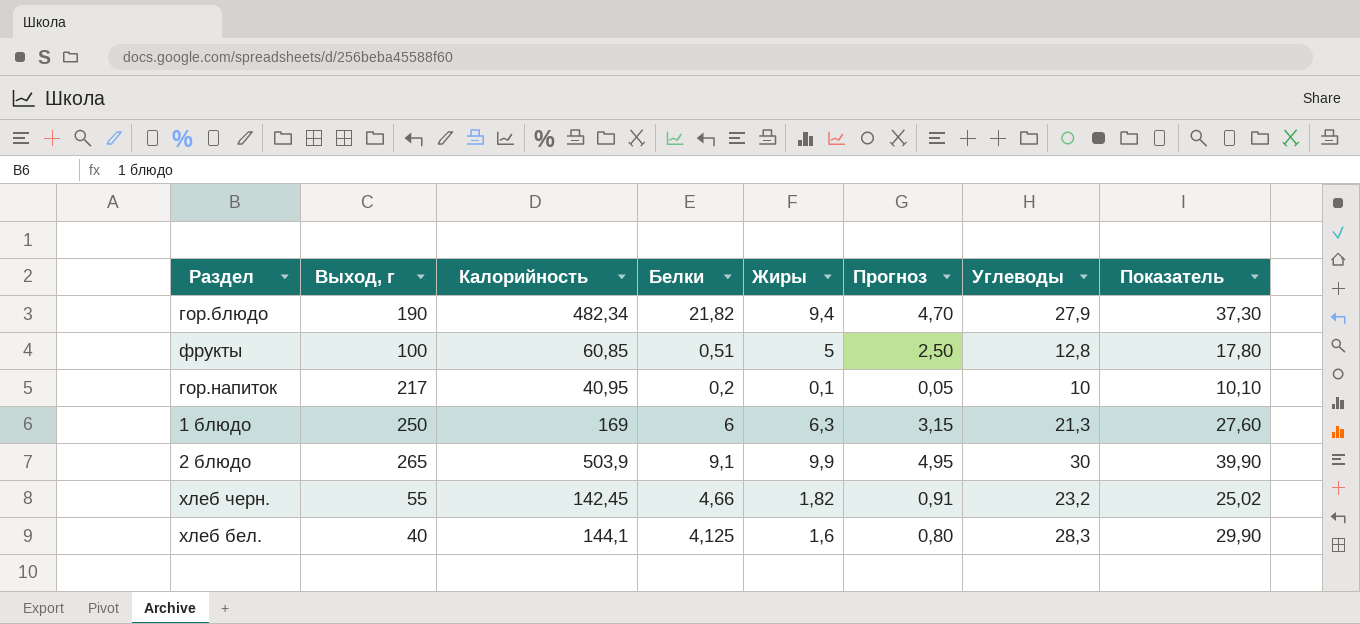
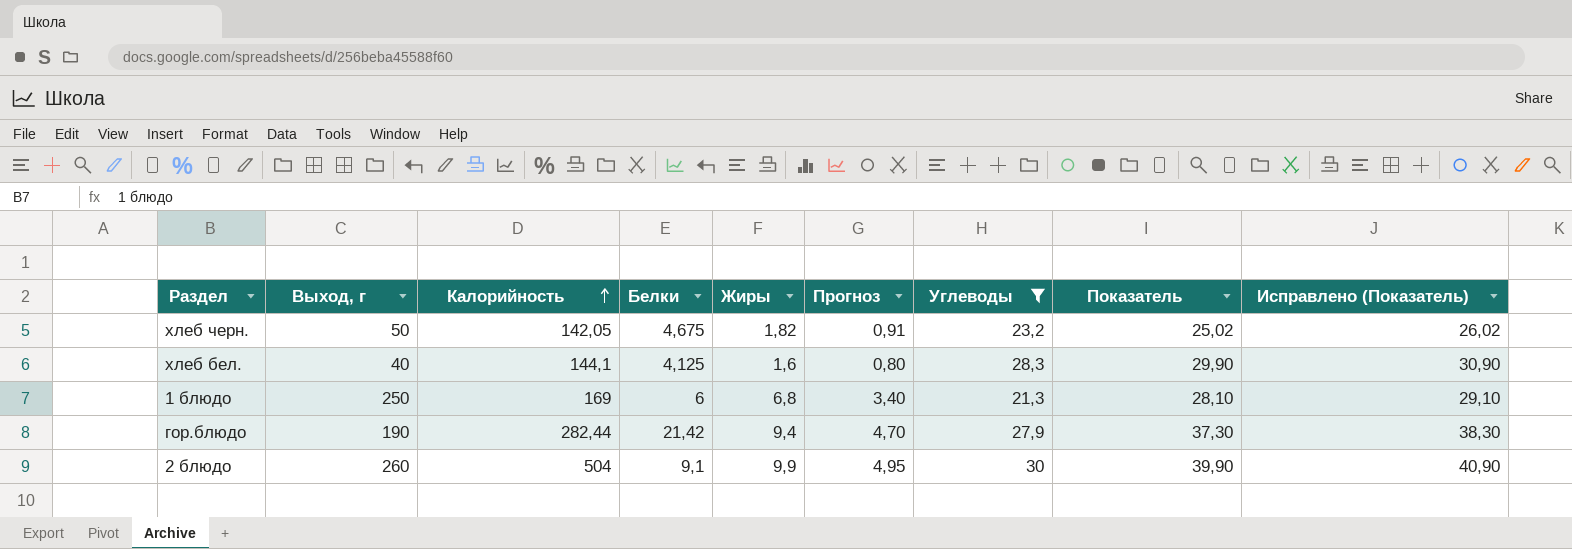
filter: none -> Углеводы >= 21,3
row order: none -> Калорийность ascending
column Исправлено (Показатель) | formula: none -> [Показатель] + 1
хлеб черн. | Выход, г: 55 -> 50
хлеб черн. | Калорийность: 142,45 -> 142,05
хлеб черн. | Белки: 4,66 -> 4,675
1 блюдо | Жиры: 6,3 -> 6,8
1 блюдо | Прогноз: 3,15 -> 3,40
1 блюдо | Показатель: 27,60 -> 28,10
гор.блюдо | Калорийность: 482,34 -> 282,44
гор.блюдо | Белки: 21,82 -> 21,42
2 блюдо | Выход, г: 265 -> 260
2 блюдо | Калорийность: 503,9 -> 504

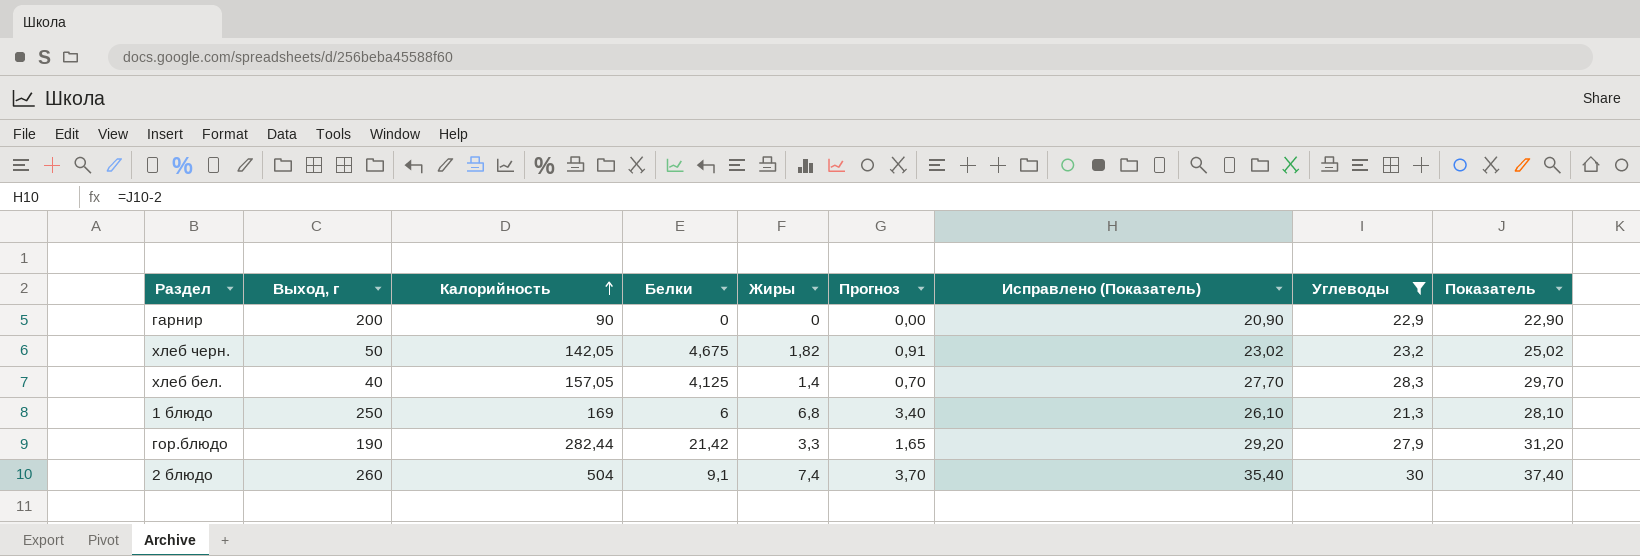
column Исправлено (Показатель) | formula: [Показатель] + 1 -> [Показатель] - 2
column Исправлено (Показатель) | position: 9 -> 7
row гарнир: none -> 200 | 90 | 0 | 0 | 0,00 | 20,90 | 22,9 | 22,90
хлеб бел. | Калорийность: 144,1 -> 157,05
хлеб бел. | Жиры: 1,6 -> 1,4
хлеб бел. | Прогноз: 0,80 -> 0,70
хлеб бел. | Показатель: 29,90 -> 29,70
гор.блюдо | Жиры: 9,4 -> 3,3
гор.блюдо | Прогноз: 4,70 -> 1,65
гор.блюдо | Показатель: 37,30 -> 31,20
2 блюдо | Жиры: 9,9 -> 7,4
2 блюдо | Прогноз: 4,95 -> 3,70
2 блюдо | Показатель: 39,90 -> 37,40

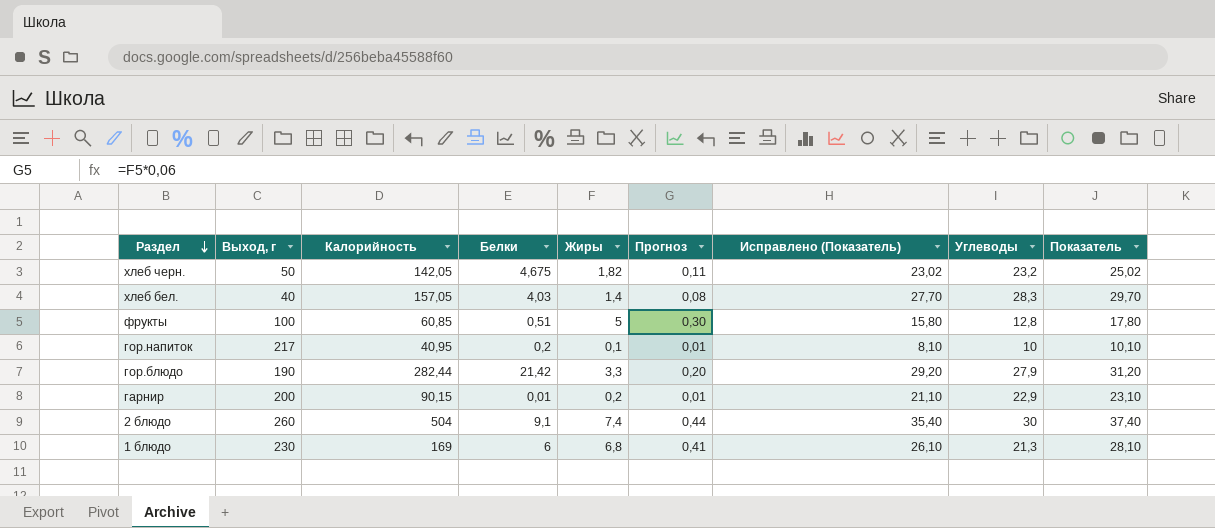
filter: Углеводы >= 21,3 -> none
row order: Калорийность ascending -> Раздел descending
column Прогноз | formula: [Жиры] * 0,5 -> [Жиры] * 0,06
хлеб бел. | Белки: 4,125 -> 4,03
гарнир | Калорийность: 90 -> 90,15
гарнир | Белки: 0 -> 0,01
гарнир | Жиры: 0 -> 0,2
гарнир | Исправлено (Показатель): 20,90 -> 21,10
гарнир | Показатель: 22,90 -> 23,10
1 блюдо | Выход, г: 250 -> 230

